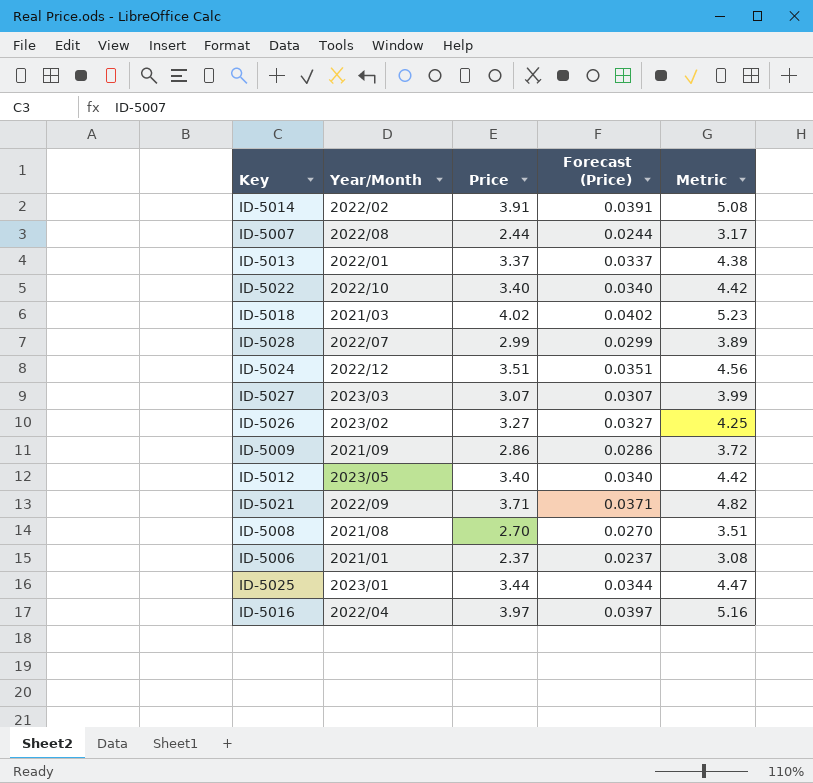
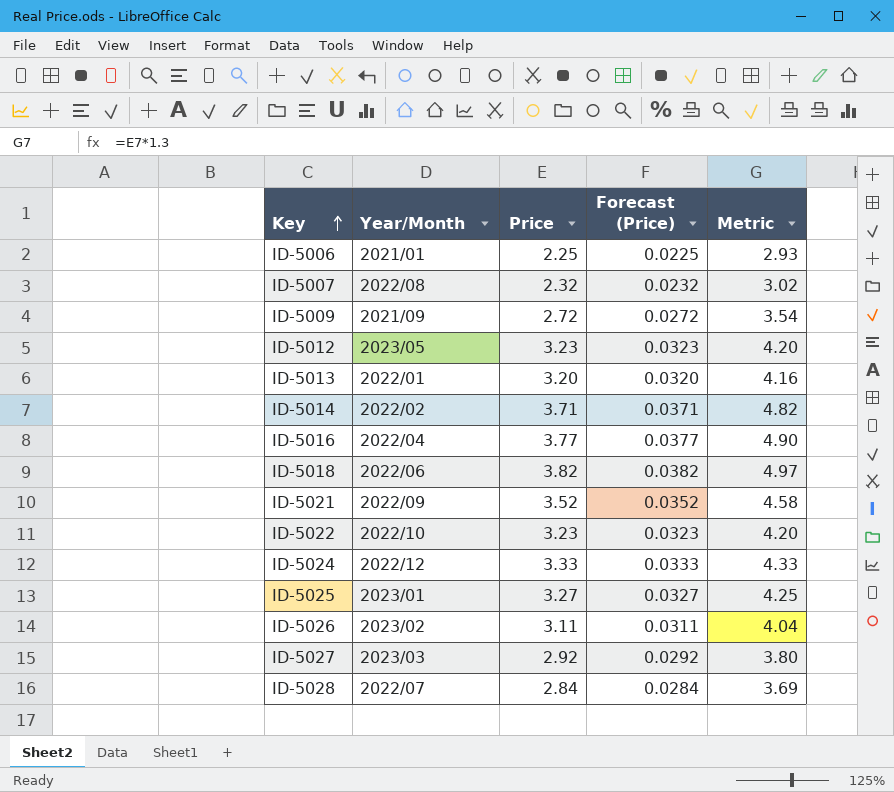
row order: none -> Key ascending
row ID-5008: 2021/08 | 2.70 | 0.0270 | 3.51 -> none
ID-5006 | Price: 2.37 -> 2.25
ID-5006 | Forecast (Price): 0.0237 -> 0.0225
ID-5006 | Metric: 3.08 -> 2.93
ID-5007 | Price: 2.44 -> 2.32
ID-5007 | Forecast (Price): 0.0244 -> 0.0232
ID-5007 | Metric: 3.17 -> 3.02
ID-5009 | Price: 2.86 -> 2.72
ID-5009 | Forecast (Price): 0.0286 -> 0.0272
ID-5009 | Metric: 3.72 -> 3.54
ID-5012 | Price: 3.40 -> 3.23
ID-5012 | Forecast (Price): 0.0340 -> 0.0323
ID-5012 | Metric: 4.42 -> 4.20
ID-5013 | Price: 3.37 -> 3.20
ID-5013 | Forecast (Price): 0.0337 -> 0.0320
ID-5013 | Metric: 4.38 -> 4.16
ID-5014 | Price: 3.91 -> 3.71
ID-5014 | Forecast (Price): 0.0391 -> 0.0371
ID-5014 | Metric: 5.08 -> 4.82
ID-5016 | Price: 3.97 -> 3.77
ID-5016 | Forecast (Price): 0.0397 -> 0.0377
ID-5016 | Metric: 5.16 -> 4.90
ID-5018 | Year/Month: 2021/03 -> 2022/06
ID-5018 | Price: 4.02 -> 3.82
ID-5018 | Forecast (Price): 0.0402 -> 0.0382
ID-5018 | Metric: 5.23 -> 4.97
ID-5021 | Price: 3.71 -> 3.52
ID-5021 | Forecast (Price): 0.0371 -> 0.0352
ID-5021 | Metric: 4.82 -> 4.58
ID-5022 | Price: 3.40 -> 3.23
ID-5022 | Forecast (Price): 0.0340 -> 0.0323
ID-5022 | Metric: 4.42 -> 4.20
ID-5024 | Price: 3.51 -> 3.33
ID-5024 | Forecast (Price): 0.0351 -> 0.0333
ID-5024 | Metric: 4.56 -> 4.33
ID-5025 | Price: 3.44 -> 3.27
ID-5025 | Forecast (Price): 0.0344 -> 0.0327
ID-5025 | Metric: 4.47 -> 4.25
ID-5026 | Price: 3.27 -> 3.11
ID-5026 | Forecast (Price): 0.0327 -> 0.0311
ID-5026 | Metric: 4.25 -> 4.04
ID-5027 | Price: 3.07 -> 2.92
ID-5027 | Forecast (Price): 0.0307 -> 0.0292
ID-5027 | Metric: 3.99 -> 3.80
ID-5028 | Price: 2.99 -> 2.84
ID-5028 | Forecast (Price): 0.0299 -> 0.0284
ID-5028 | Metric: 3.89 -> 3.69

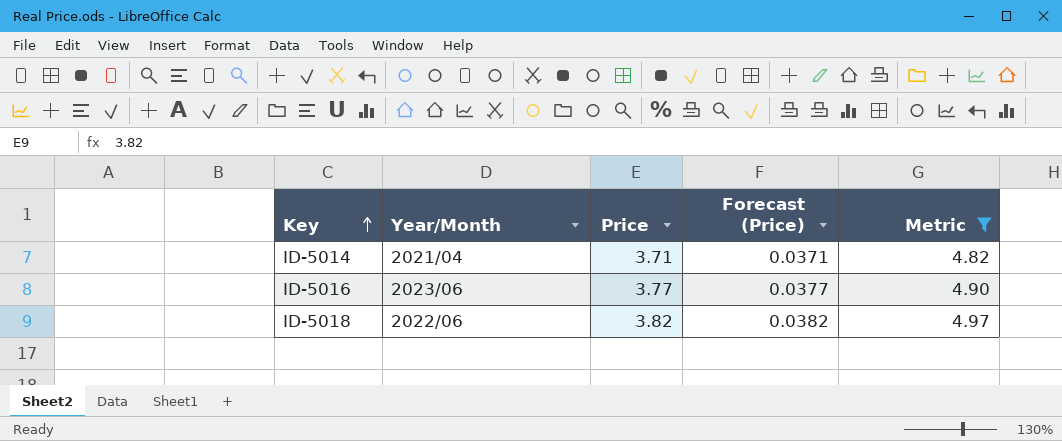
filter: none -> Metric >= 4.82
ID-5014 | Year/Month: 2022/02 -> 2021/04
ID-5016 | Year/Month: 2022/04 -> 2023/06

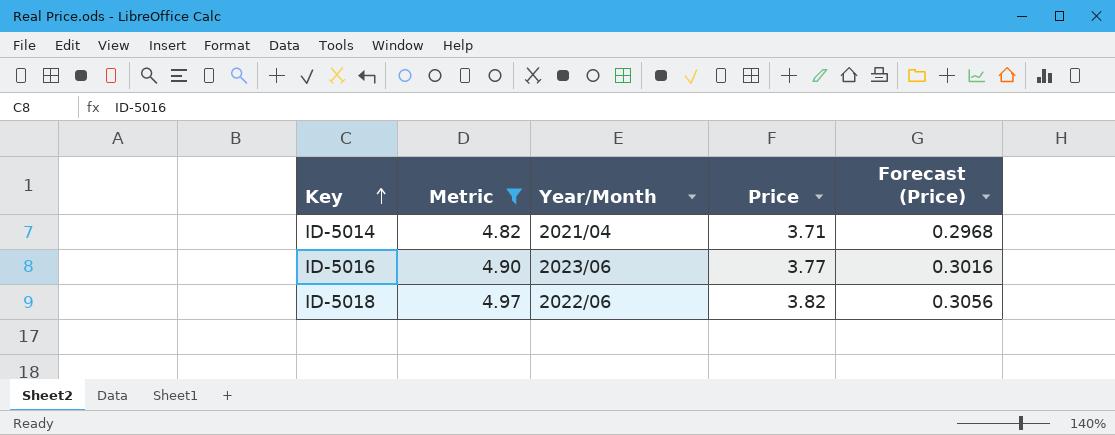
column Metric | position: 5 -> 2
column Forecast (Price) | formula: [Price] * 0.01 -> [Price] * 0.08

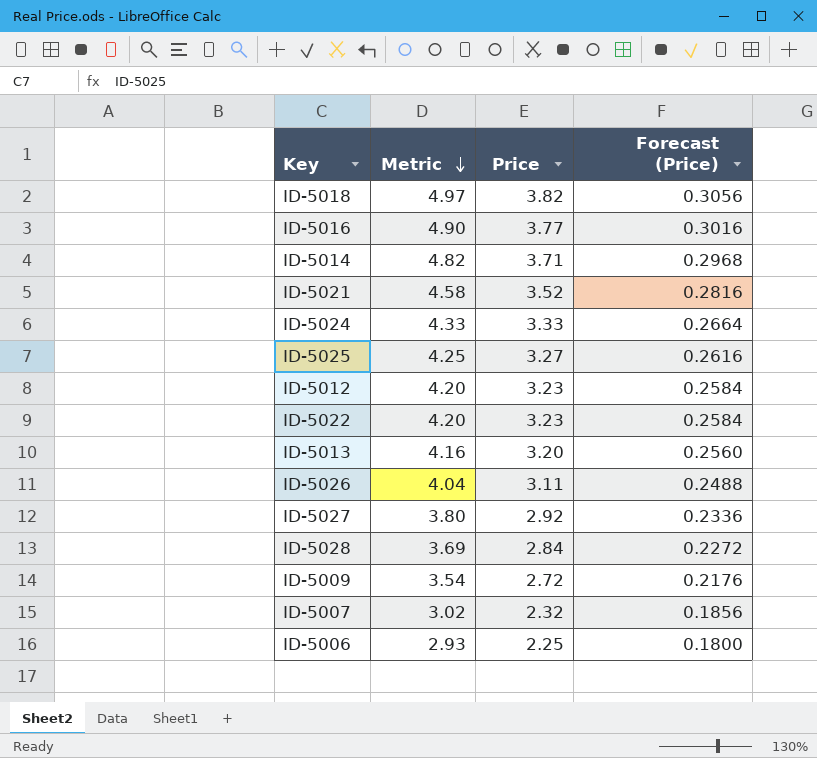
filter: Metric >= 4.82 -> none
row order: Key ascending -> Metric descending
column Year/Month | position: 3 -> none

